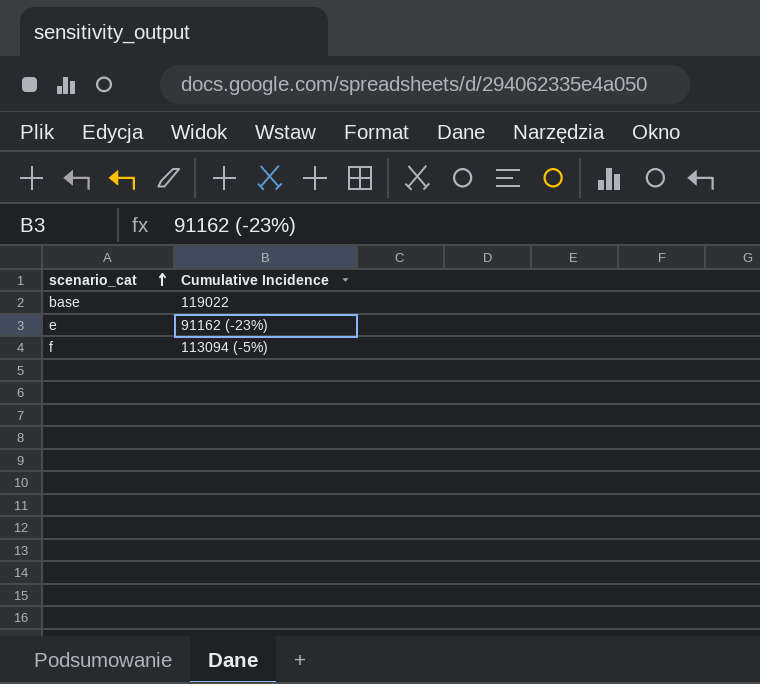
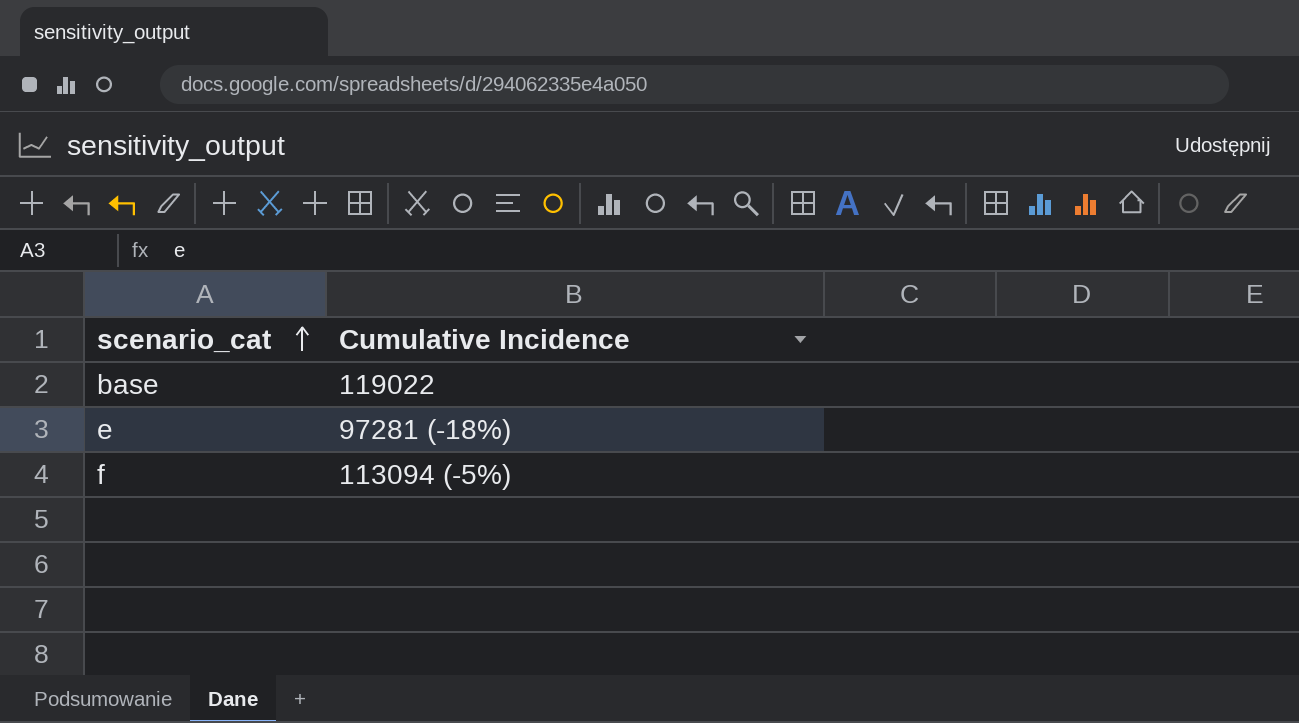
e | Cumulative Incidence: 91162 (-23%) -> 97281 (-18%)

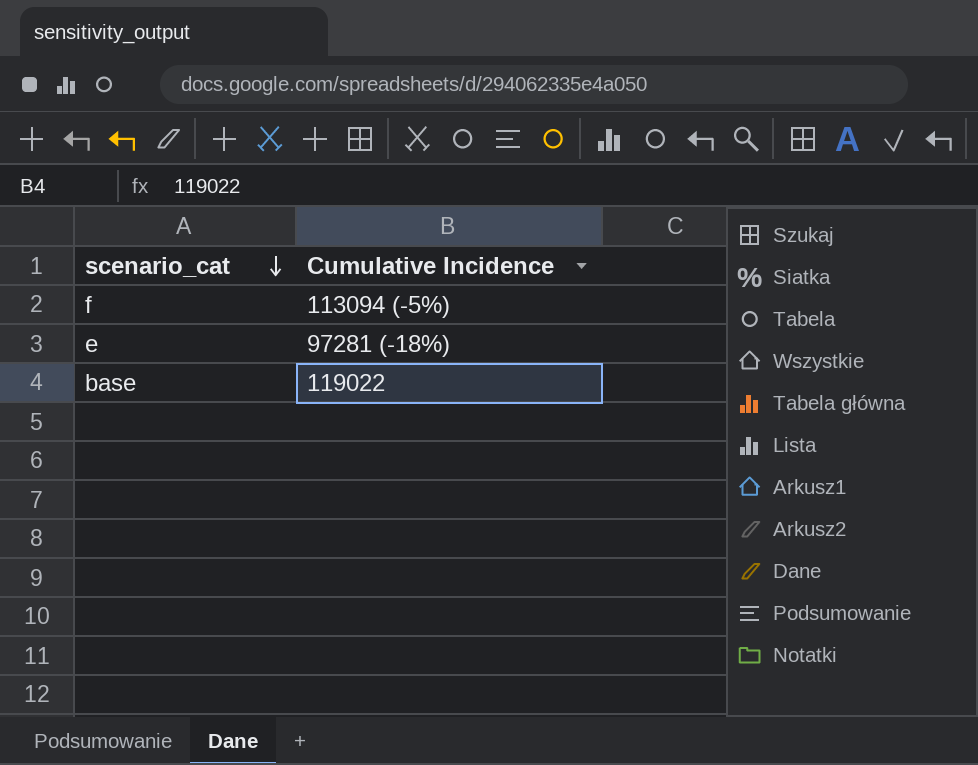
row order: scenario_cat ascending -> scenario_cat descending

